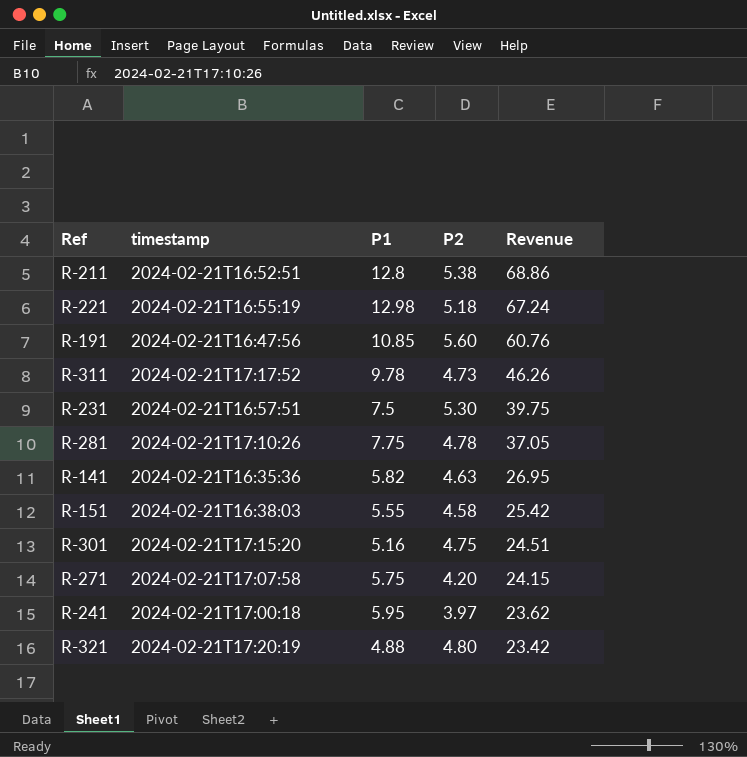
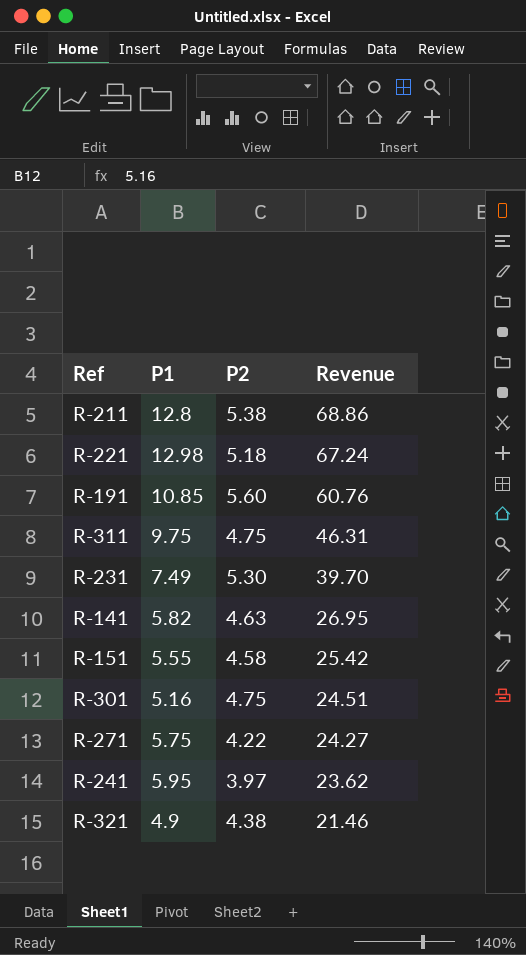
column timestamp | position: 2 -> none
row R-281: 2024-02-21T17:10:26 | 7.75 | 4.78 | 37.05 -> none
R-311 | P1: 9.78 -> 9.75
R-311 | P2: 4.73 -> 4.75
R-311 | Revenue: 46.26 -> 46.31
R-231 | P1: 7.5 -> 7.49
R-231 | Revenue: 39.75 -> 39.70
R-271 | P2: 4.20 -> 4.22
R-271 | Revenue: 24.15 -> 24.27
R-321 | P1: 4.88 -> 4.9
R-321 | P2: 4.80 -> 4.38
R-321 | Revenue: 23.42 -> 21.46

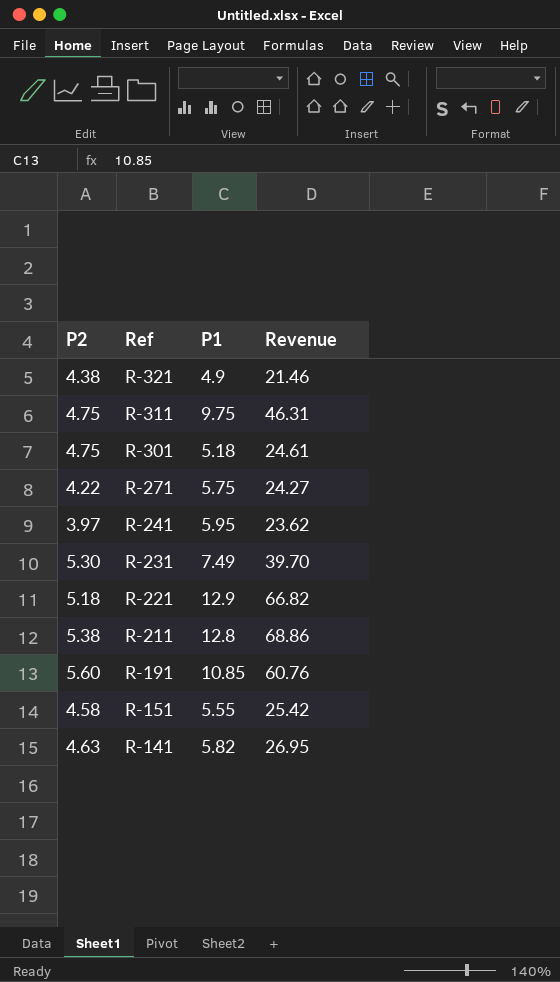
row order: Revenue descending -> Ref descending
column P2 | position: 3 -> 1
R-301 | P1: 5.16 -> 5.18
R-301 | Revenue: 24.51 -> 24.61
R-221 | P1: 12.98 -> 12.9
R-221 | Revenue: 67.24 -> 66.82

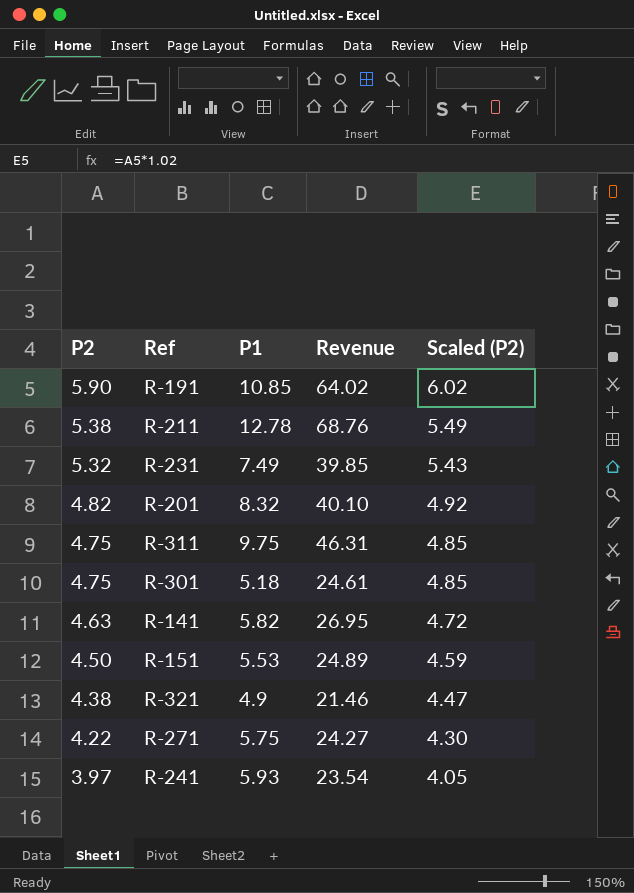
row order: Ref descending -> P2 descending
column Scaled (P2) | formula: none -> [P2] * 1.02
row R-221: 5.18 | 12.9 | 66.82 -> none
R-191 | P2: 5.60 -> 5.90
R-191 | Revenue: 60.76 -> 64.02
R-211 | P1: 12.8 -> 12.78
R-211 | Revenue: 68.86 -> 68.76
R-231 | P2: 5.30 -> 5.32
R-231 | Revenue: 39.70 -> 39.85
row R-201: none -> 4.82 | 8.32 | 40.10 | 4.92
R-151 | P2: 4.58 -> 4.50
R-151 | P1: 5.55 -> 5.53
R-151 | Revenue: 25.42 -> 24.89
R-241 | P1: 5.95 -> 5.93
R-241 | Revenue: 23.62 -> 23.54

